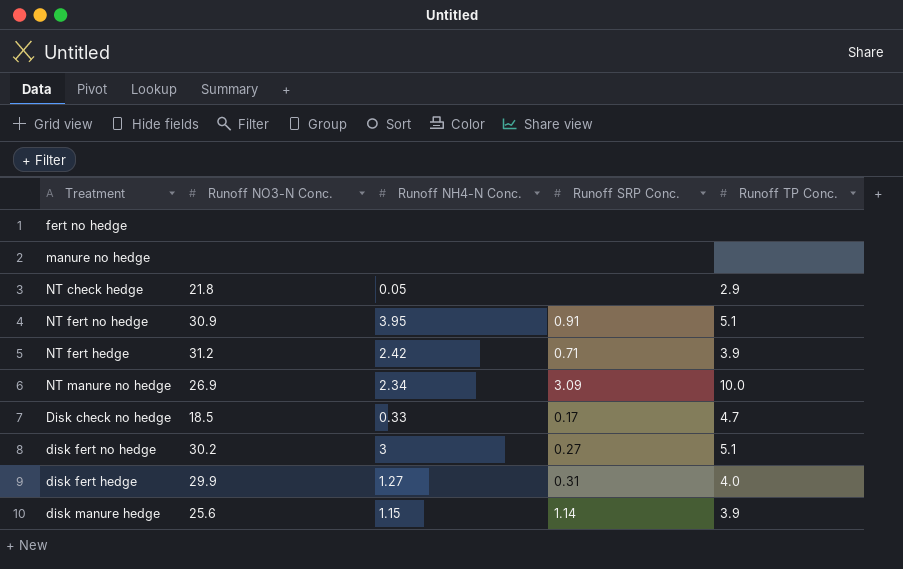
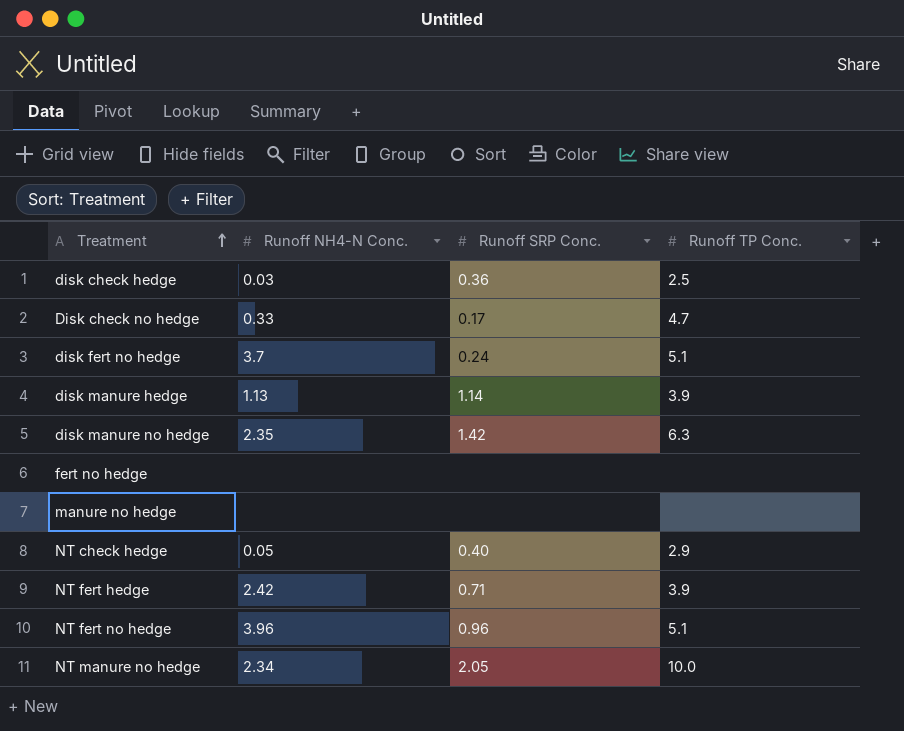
row order: none -> Treatment ascending
column Runoff NO3-N Conc. | position: 2 -> none
row disk fert hedge: 29.9 | 1.27 | 0.31 | 4.0 -> none
row disk check hedge: none -> 0.03 | 0.36 | 2.5
disk fert no hedge | Runoff NH4-N Conc.: 3 -> 3.7
disk fert no hedge | Runoff SRP Conc.: 0.27 -> 0.24
disk manure hedge | Runoff NH4-N Conc.: 1.15 -> 1.13
row disk manure no hedge: none -> 2.35 | 1.42 | 6.3
NT check hedge | Runoff SRP Conc.: none -> 0.40
NT fert no hedge | Runoff NH4-N Conc.: 3.95 -> 3.96
NT fert no hedge | Runoff SRP Conc.: 0.91 -> 0.96
NT manure no hedge | Runoff SRP Conc.: 3.09 -> 2.05

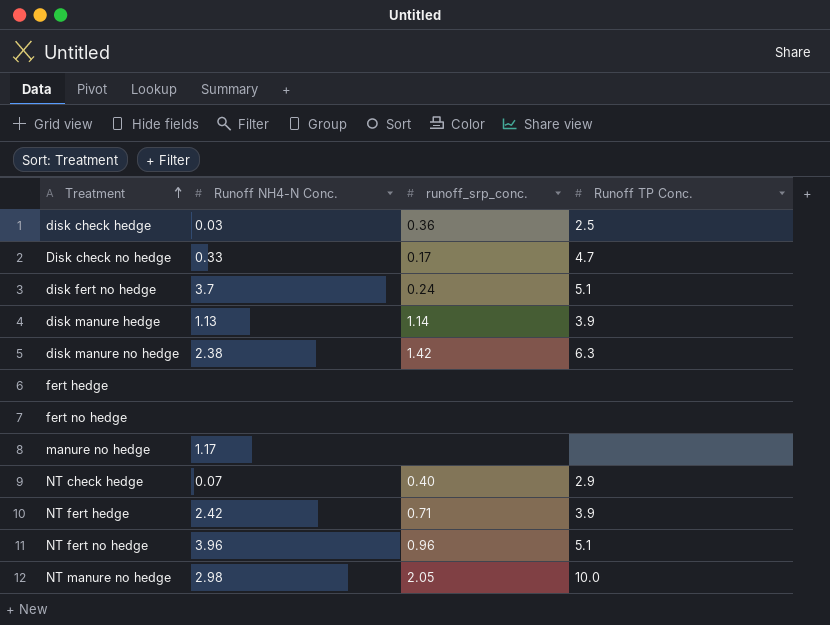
column name: Runoff SRP Conc. -> runoff_srp_conc.
disk manure no hedge | Runoff NH4-N Conc.: 2.35 -> 2.38
row fert hedge: none -> none | none | none
manure no hedge | Runoff NH4-N Conc.: none -> 1.17
NT check hedge | Runoff NH4-N Conc.: 0.05 -> 0.07
NT manure no hedge | Runoff NH4-N Conc.: 2.34 -> 2.98

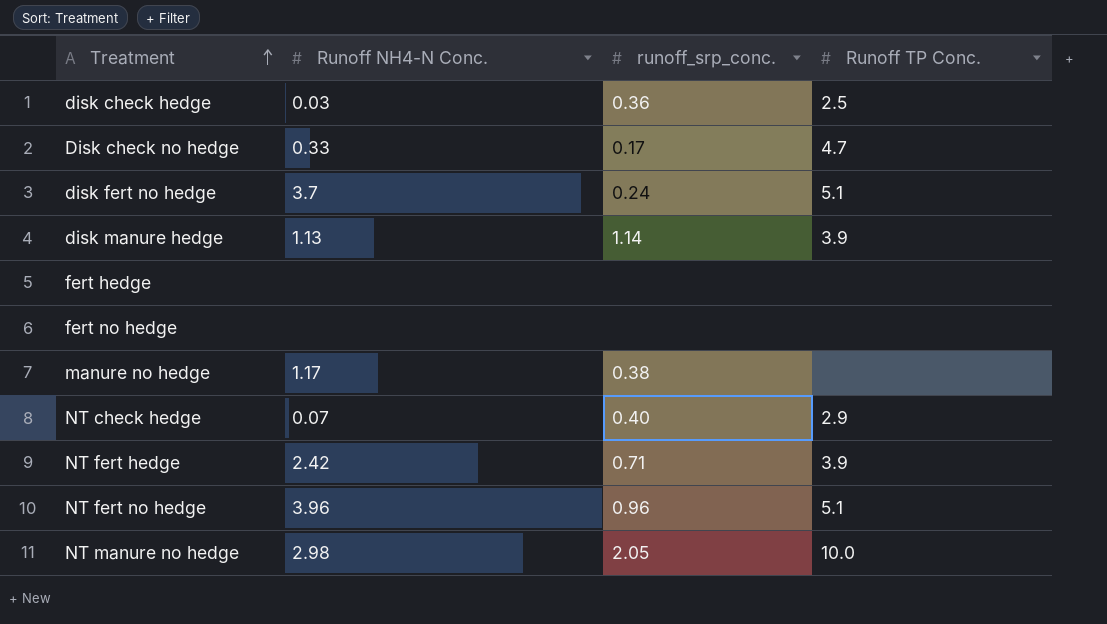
row disk manure no hedge: 2.38 | 1.42 | 6.3 -> none
manure no hedge | runoff_srp_conc.: none -> 0.38

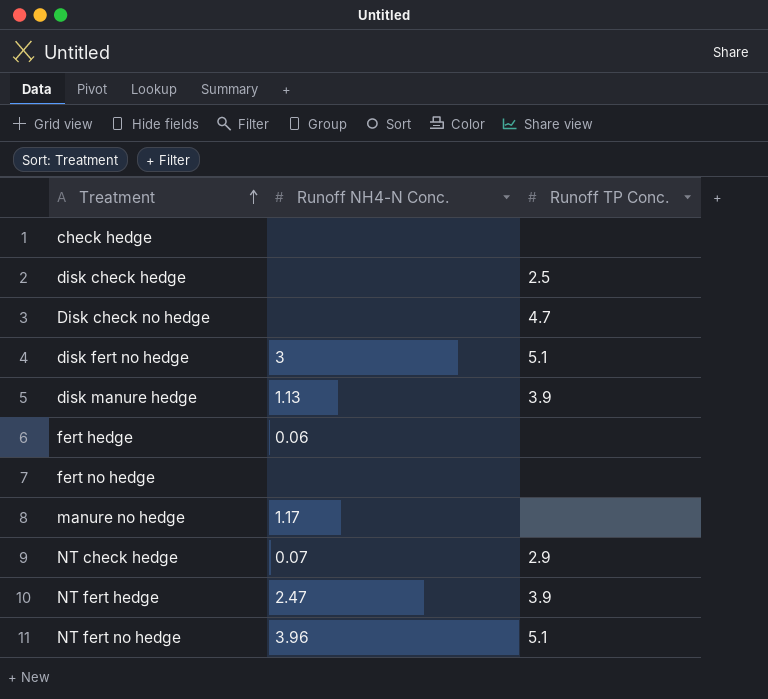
column runoff_srp_conc. | position: 3 -> none
row NT manure no hedge: 2.98 | 2.05 | 10.0 -> none
row check hedge: none -> none | none
disk check hedge | Runoff NH4-N Conc.: 0.03 -> none
Disk check no hedge | Runoff NH4-N Conc.: 0.33 -> none
disk fert no hedge | Runoff NH4-N Conc.: 3.7 -> 3
fert hedge | Runoff NH4-N Conc.: none -> 0.06
NT fert hedge | Runoff NH4-N Conc.: 2.42 -> 2.47

